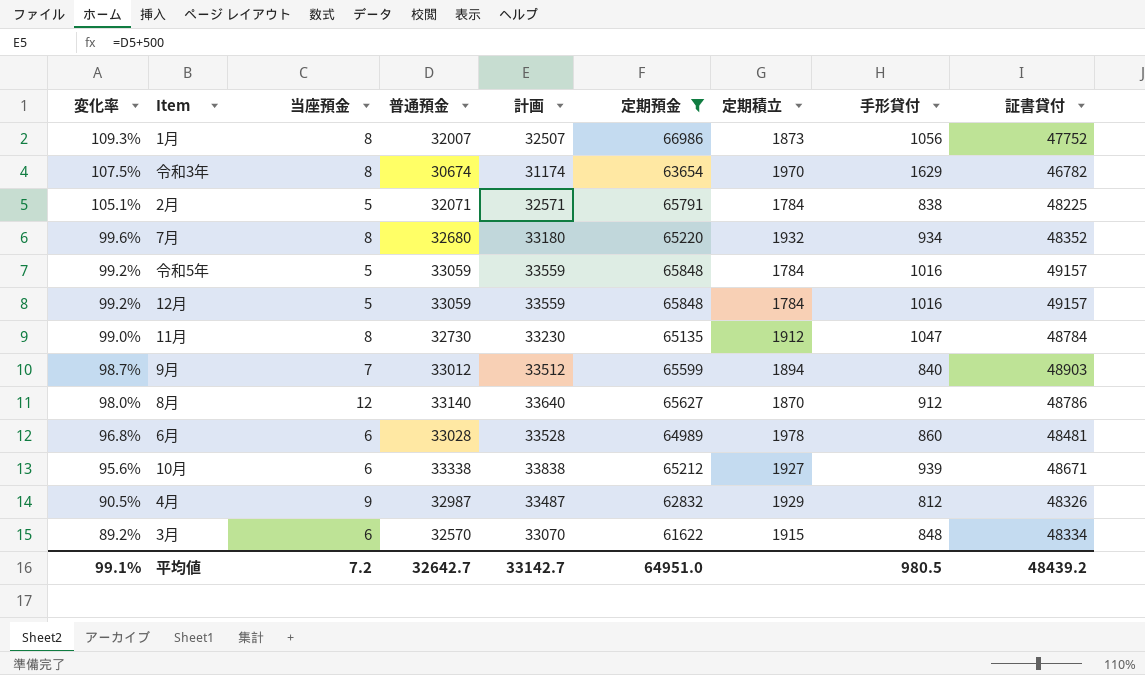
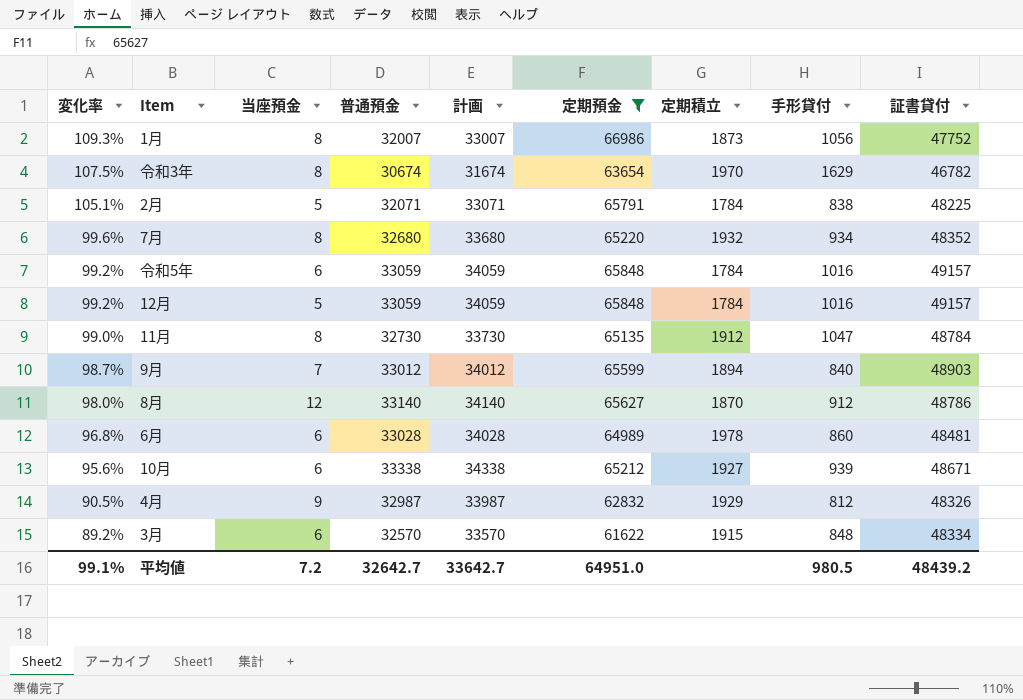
column 計画 | formula: [普通預金] + 500 -> [普通預金] + 1000
令和5年 | 当座預金: 5 -> 6
平均値 | 計画: 33142.7 -> 33642.7

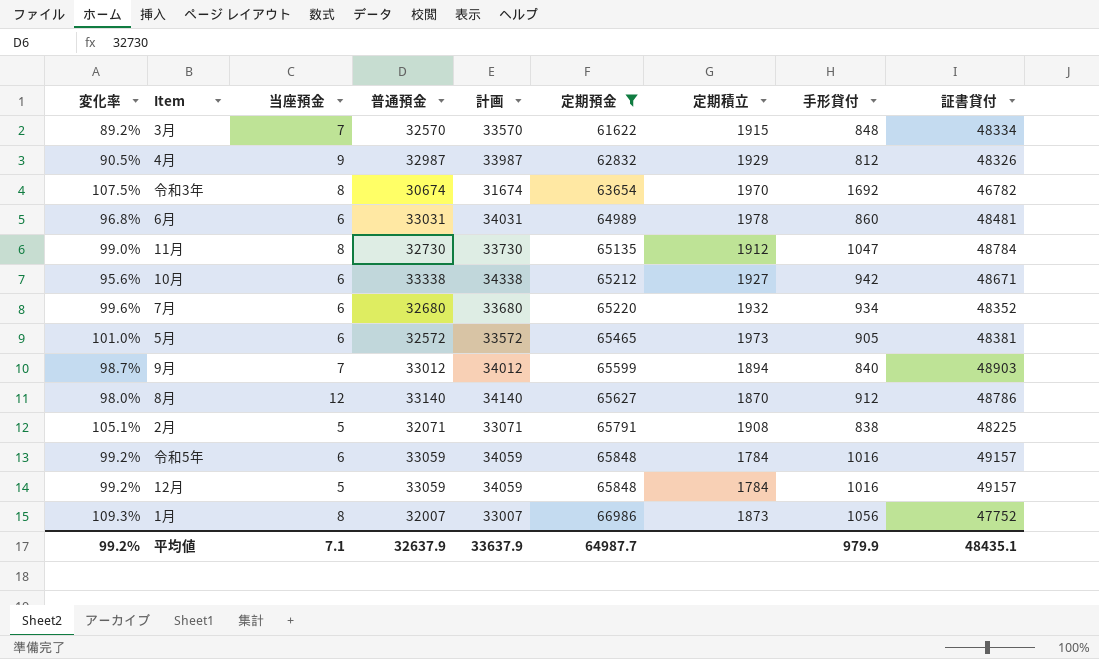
row order: 変化率 descending -> 定期預金 ascending
3月 | 当座預金: 6 -> 7
令和3年 | 手形貸付: 1629 -> 1692
6月 | 普通預金: 33028 -> 33031
6月 | 計画: 34028 -> 34031
10月 | 手形貸付: 939 -> 942
7月 | 当座預金: 8 -> 6
row 5月: none -> 101.0% | 6 | 32572 | 33572 | 65465 | 1973 | 905 | 48381
2月 | 定期積立: 1784 -> 1908
平均値 | 変化率: 99.1% -> 99.2%
平均値 | 当座預金: 7.2 -> 7.1
平均値 | 普通預金: 32642.7 -> 32637.9
平均値 | 計画: 33642.7 -> 33637.9
平均値 | 定期預金: 64951.0 -> 64987.7
平均値 | 手形貸付: 980.5 -> 979.9
平均値 | 証書貸付: 48439.2 -> 48435.1

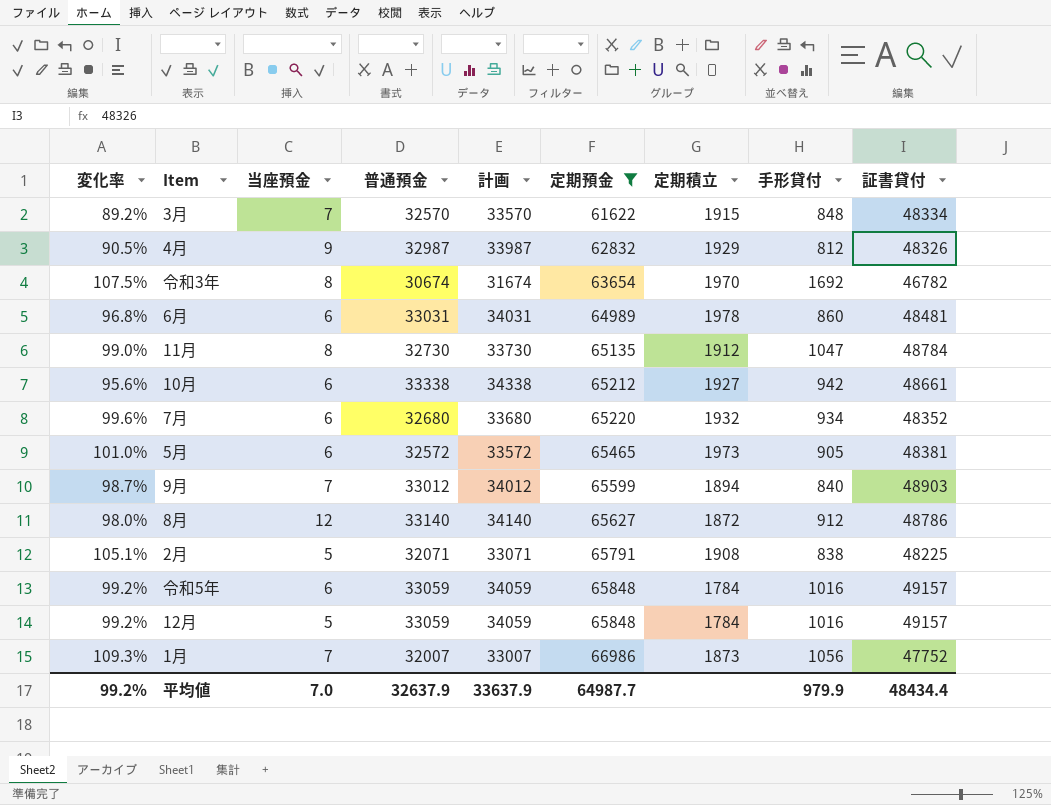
10月 | 証書貸付: 48671 -> 48661
8月 | 定期積立: 1870 -> 1872
1月 | 当座預金: 8 -> 7
平均値 | 当座預金: 7.1 -> 7.0
平均値 | 証書貸付: 48435.1 -> 48434.4

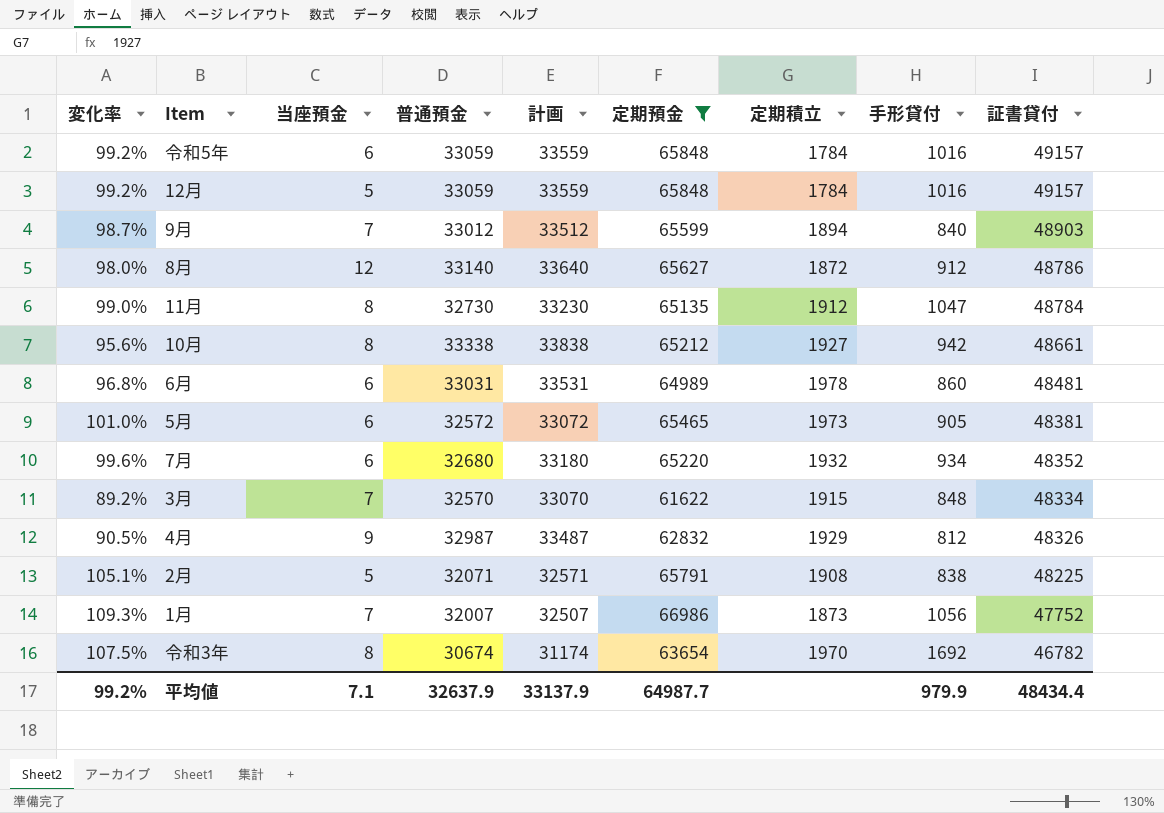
row order: 定期預金 ascending -> 証書貸付 descending
column 計画 | formula: [普通預金] + 1000 -> [普通預金] + 500
10月 | 当座預金: 6 -> 8
平均値 | 当座預金: 7.0 -> 7.1
平均値 | 計画: 33637.9 -> 33137.9

